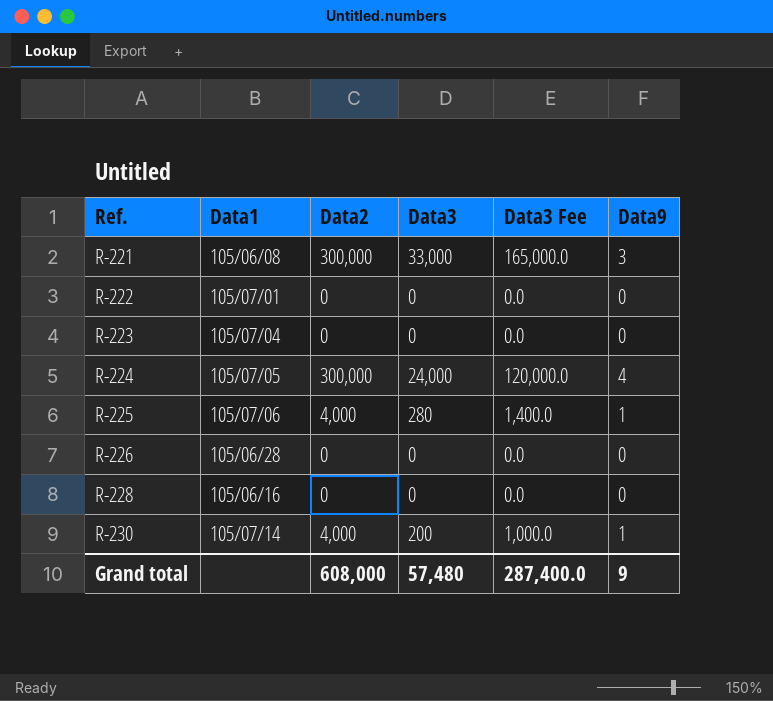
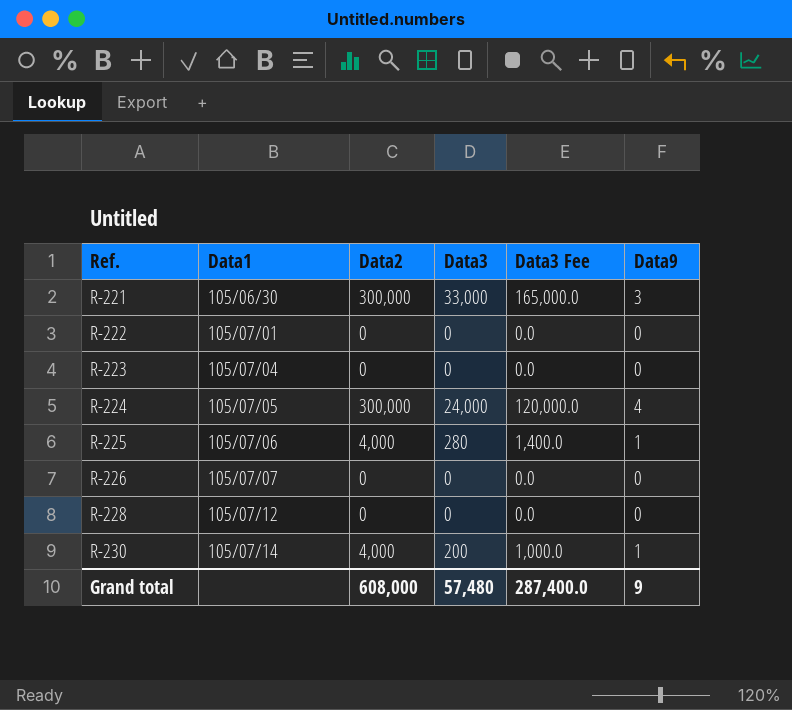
R-221 | Data1: 105/06/08 -> 105/06/30
R-226 | Data1: 105/06/28 -> 105/07/07
R-228 | Data1: 105/06/16 -> 105/07/12

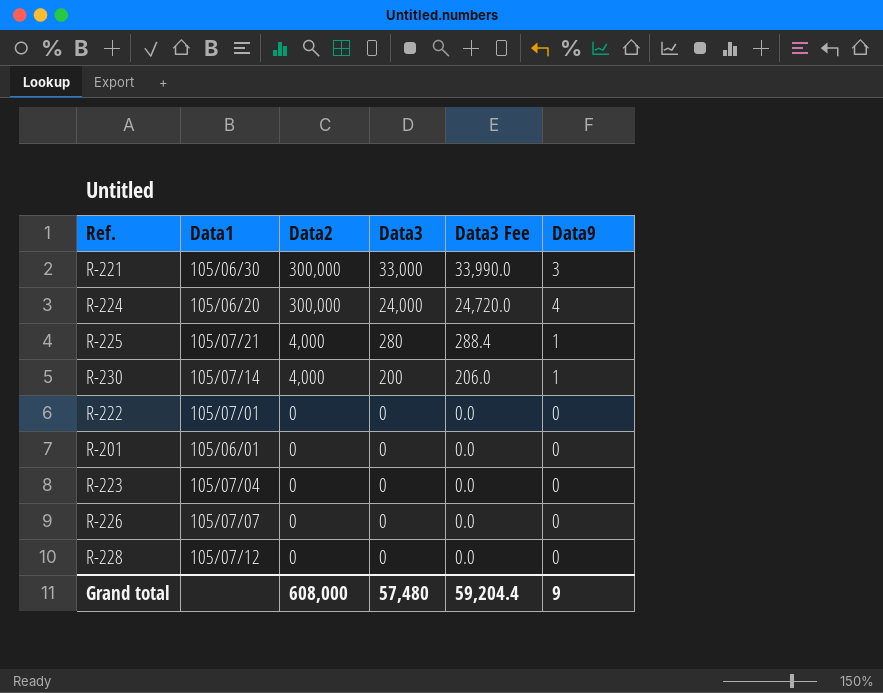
row order: Ref. ascending -> Data2 descending
column Data3 Fee | formula: [Data3] * 5 -> [Data3] * 1.03
R-224 | Data1: 105/07/05 -> 105/06/20
R-225 | Data1: 105/07/06 -> 105/07/21
row R-201: none -> 105/06/01 | 0 | 0 | 0.0 | 0
Grand total | Data3 Fee: 287,400.0 -> 59,204.4

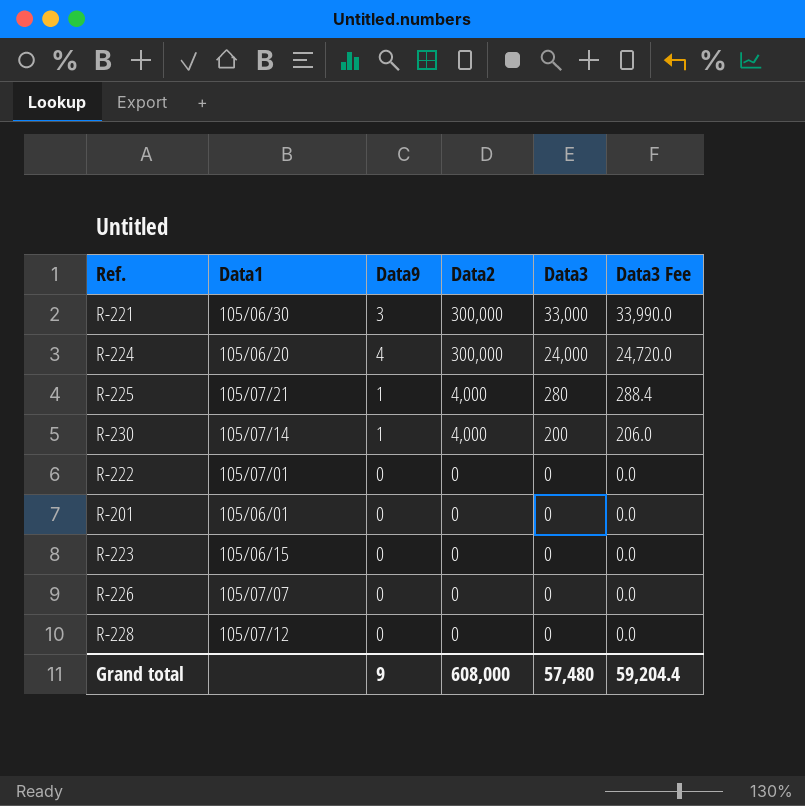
column Data9 | position: 6 -> 3
R-223 | Data1: 105/07/04 -> 105/06/15

